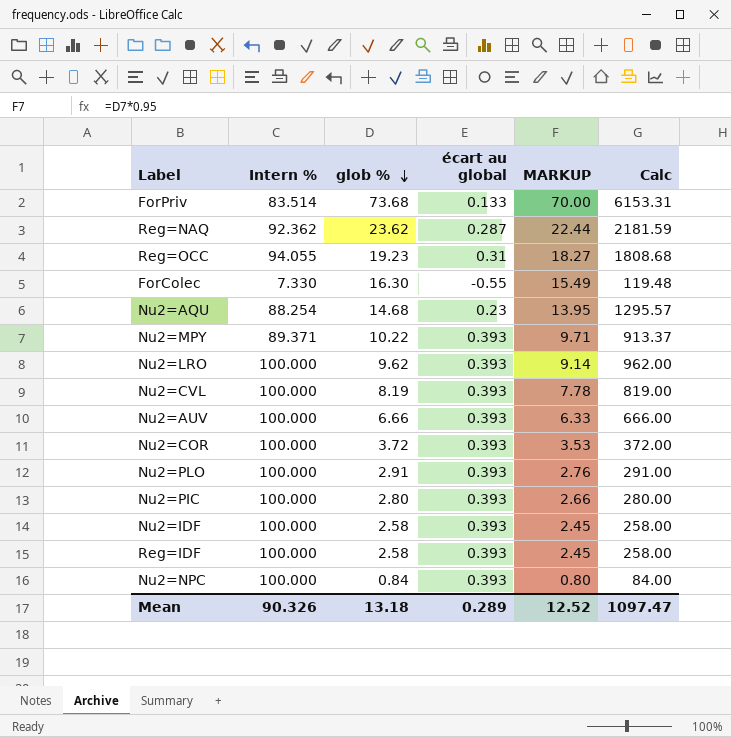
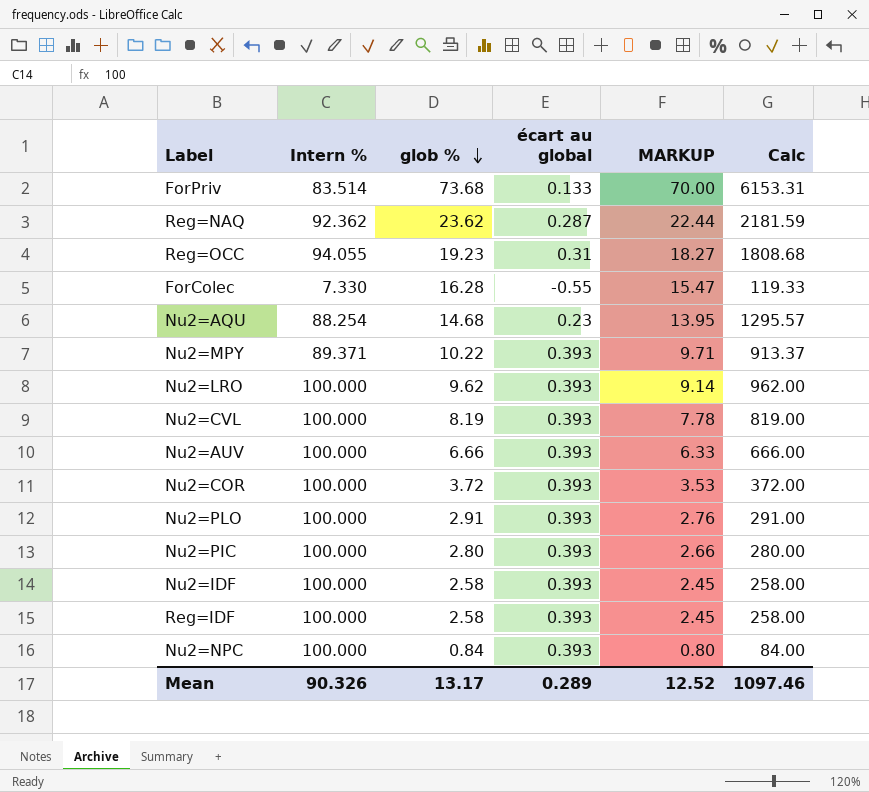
ForColec | glob %: 16.30 -> 16.28
ForColec | MARKUP: 15.49 -> 15.47
ForColec | Calc: 119.48 -> 119.33
Mean | glob %: 13.18 -> 13.17
Mean | Calc: 1097.47 -> 1097.46

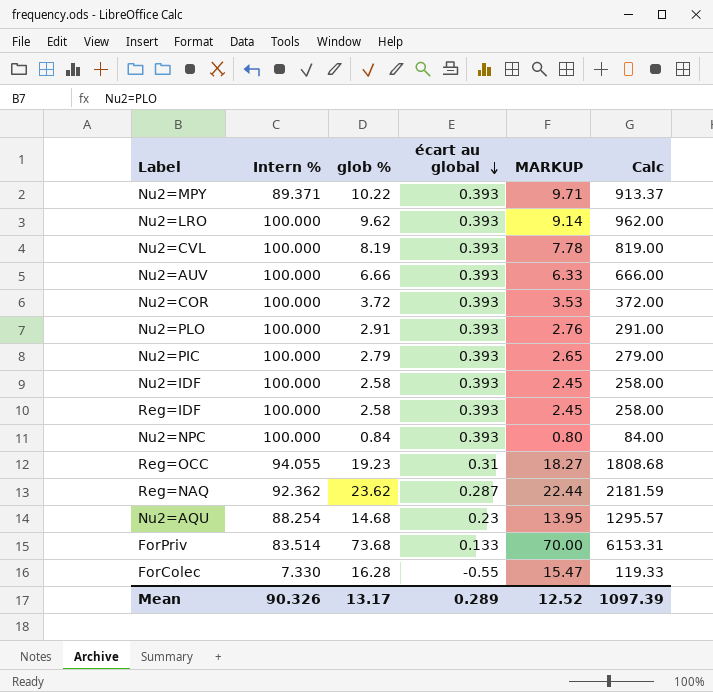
row order: glob % descending -> écart au global descending
Nu2=PIC | glob %: 2.80 -> 2.79
Nu2=PIC | MARKUP: 2.66 -> 2.65
Nu2=PIC | Calc: 280.00 -> 279.00
Mean | Calc: 1097.46 -> 1097.39

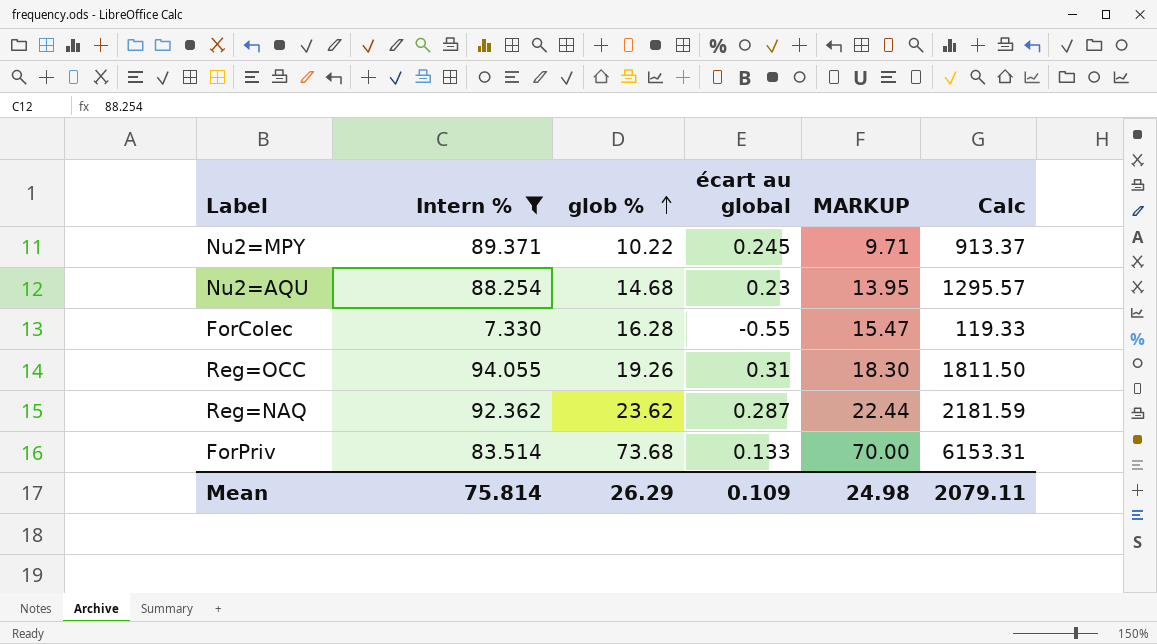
filter: none -> Intern % != 100.000
row order: écart au global descending -> glob % ascending
Nu2=MPY | écart au global: 0.393 -> 0.245
Reg=OCC | glob %: 19.23 -> 19.26
Reg=OCC | MARKUP: 18.27 -> 18.30
Reg=OCC | Calc: 1808.68 -> 1811.50
Mean | Intern %: 90.326 -> 75.814
Mean | glob %: 13.17 -> 26.29
Mean | écart au global: 0.289 -> 0.109
Mean | MARKUP: 12.52 -> 24.98
Mean | Calc: 1097.39 -> 2079.11

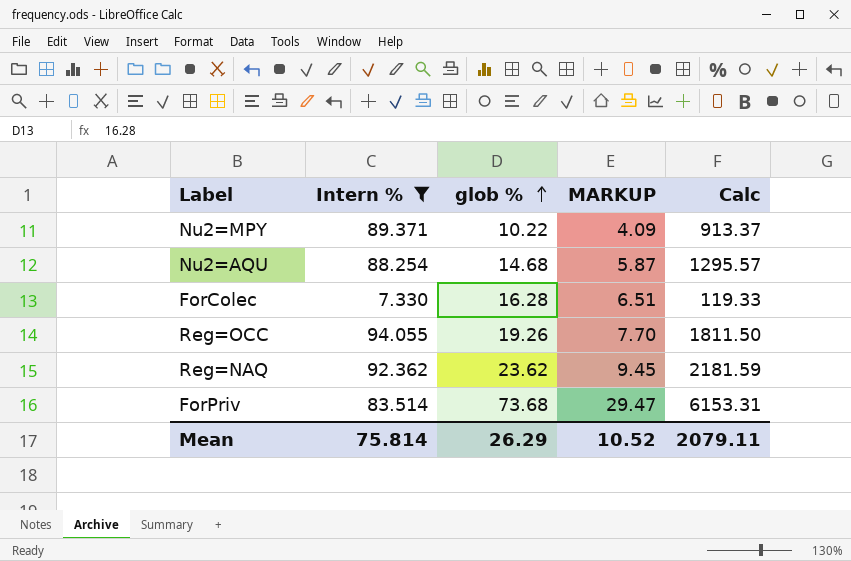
column écart au global | position: 4 -> none
column MARKUP | formula: [glob %] * 0.95 -> [glob %] * 0.4
Mean | MARKUP: 24.98 -> 10.52

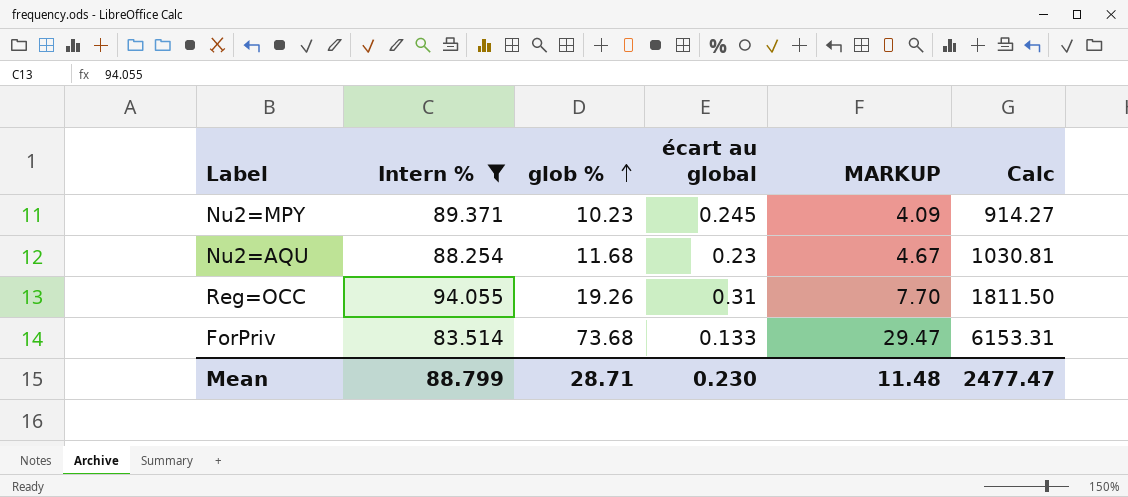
column écart au global | position: none -> 4
row ForColec: 7.330 | 16.28 | 6.51 | 119.33 -> none
row Reg=NAQ: 92.362 | 23.62 | 9.45 | 2181.59 -> none
Nu2=MPY | glob %: 10.22 -> 10.23
Nu2=MPY | Calc: 913.37 -> 914.27
Nu2=AQU | glob %: 14.68 -> 11.68
Nu2=AQU | MARKUP: 5.87 -> 4.67
Nu2=AQU | Calc: 1295.57 -> 1030.81
Mean | Intern %: 75.814 -> 88.799
Mean | glob %: 26.29 -> 28.71
Mean | MARKUP: 10.52 -> 11.48
Mean | Calc: 2079.11 -> 2477.47

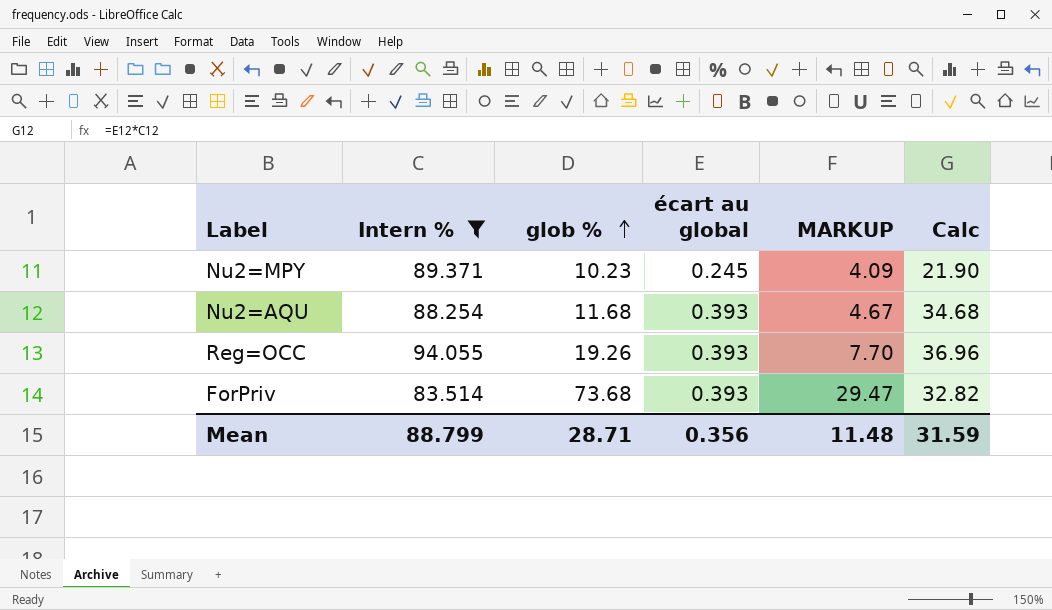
column Calc | formula: [Intern %] * [glob %] -> [Intern %] * [écart au global]
Nu2=AQU | écart au global: 0.23 -> 0.393
Reg=OCC | écart au global: 0.31 -> 0.393
ForPriv | écart au global: 0.133 -> 0.393
Mean | écart au global: 0.230 -> 0.356
Mean | Calc: 2477.47 -> 31.59

